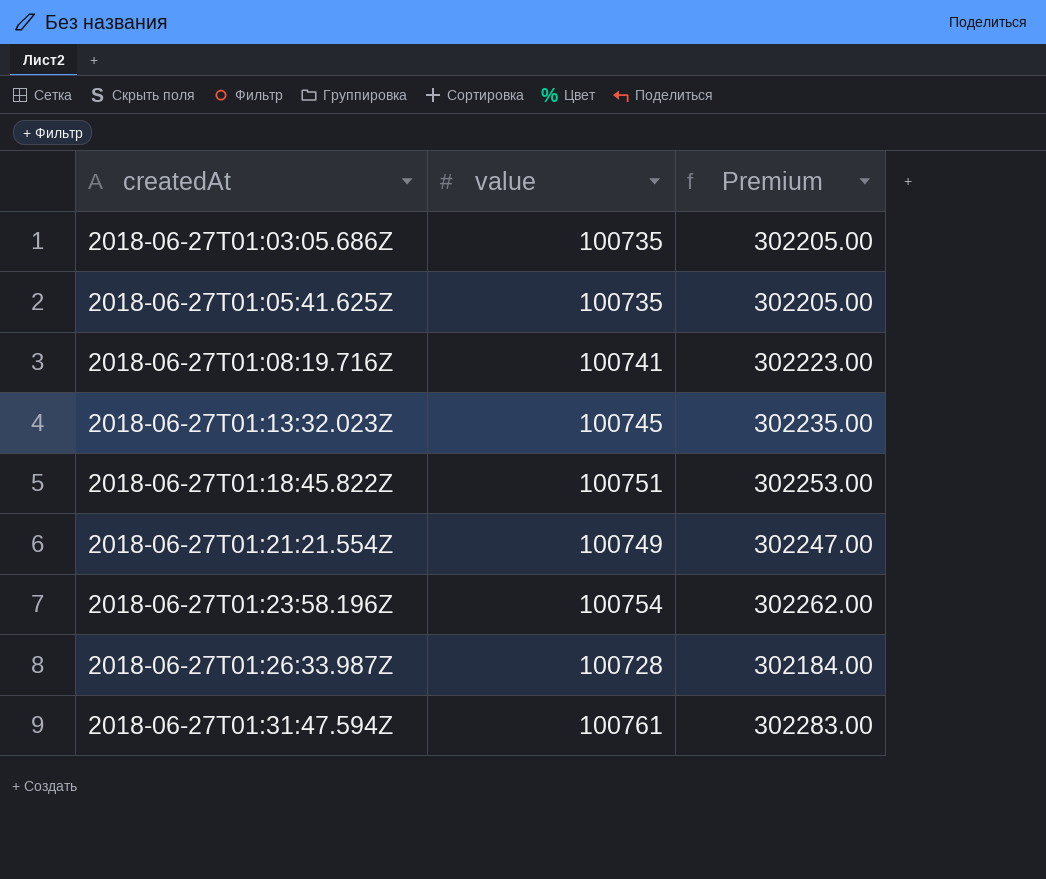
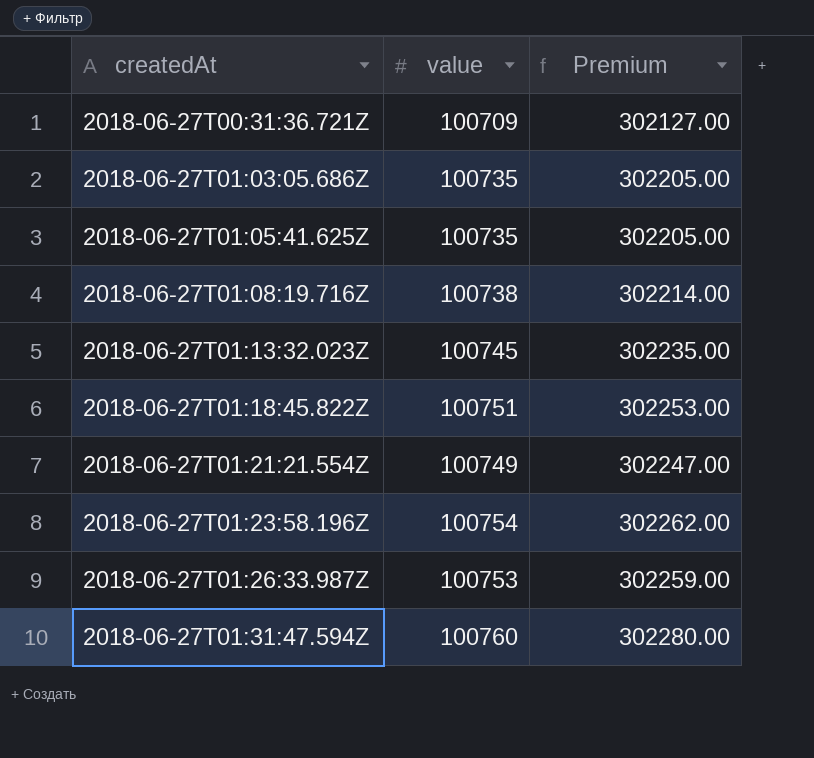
row 2018-06-27T00:31:36.721Z: none -> 100709 | 302127.00
2018-06-27T01:08:19.716Z | value: 100741 -> 100738
2018-06-27T01:08:19.716Z | Premium: 302223.00 -> 302214.00
2018-06-27T01:26:33.987Z | value: 100728 -> 100753
2018-06-27T01:26:33.987Z | Premium: 302184.00 -> 302259.00
2018-06-27T01:31:47.594Z | value: 100761 -> 100760
2018-06-27T01:31:47.594Z | Premium: 302283.00 -> 302280.00

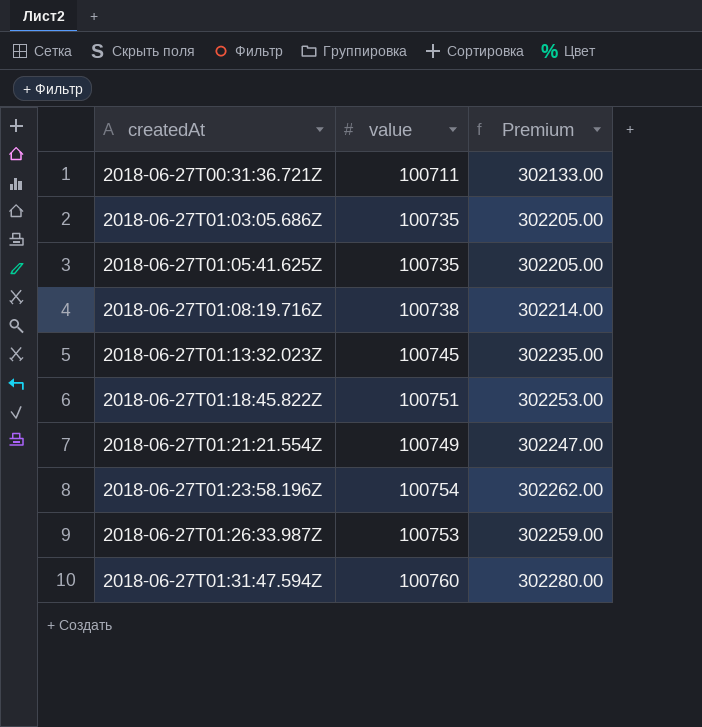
2018-06-27T00:31:36.721Z | value: 100709 -> 100711
2018-06-27T00:31:36.721Z | Premium: 302127.00 -> 302133.00

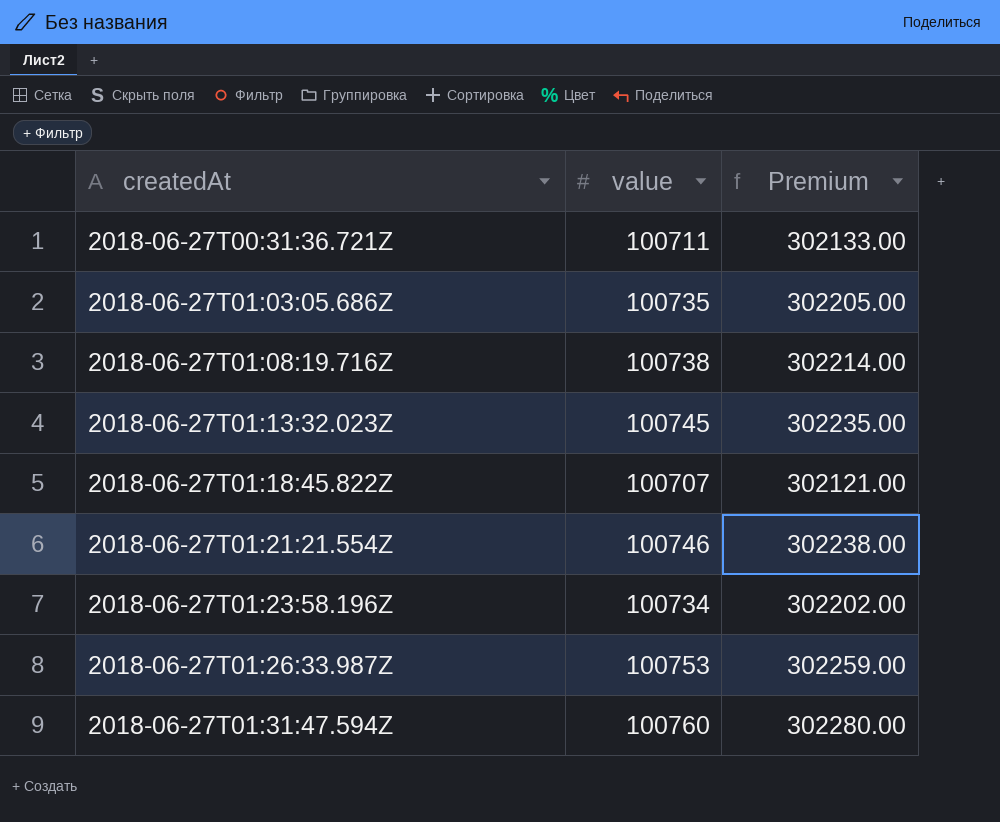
row 2018-06-27T01:05:41.625Z: 100735 | 302205.00 -> none
2018-06-27T01:18:45.822Z | value: 100751 -> 100707
2018-06-27T01:18:45.822Z | Premium: 302253.00 -> 302121.00
2018-06-27T01:21:21.554Z | value: 100749 -> 100746
2018-06-27T01:21:21.554Z | Premium: 302247.00 -> 302238.00
2018-06-27T01:23:58.196Z | value: 100754 -> 100734
2018-06-27T01:23:58.196Z | Premium: 302262.00 -> 302202.00

